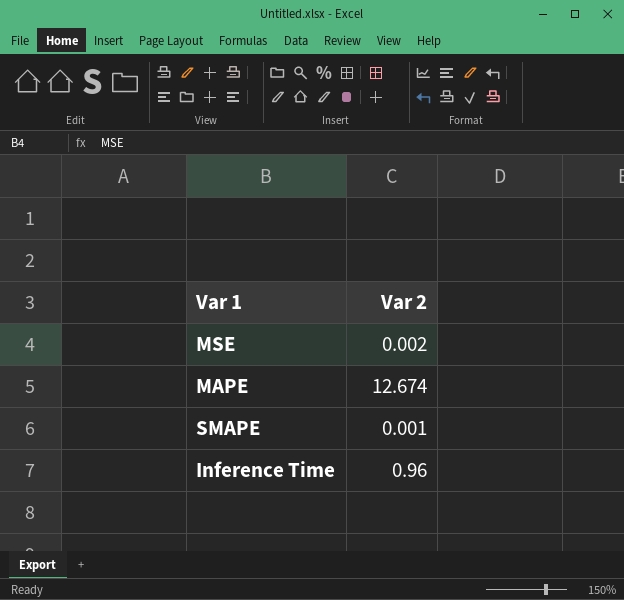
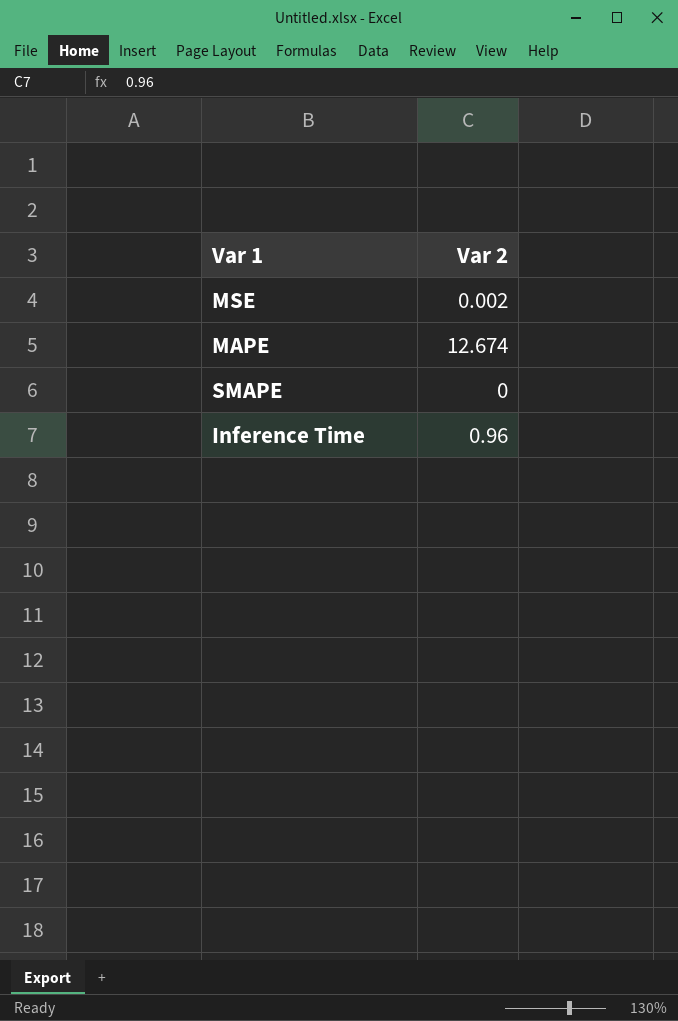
SMAPE | Var 2: 0.001 -> 0

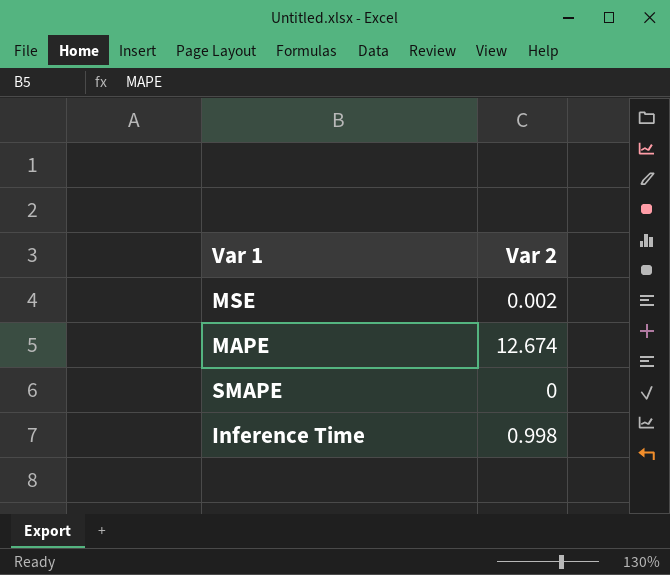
Inference Time | Var 2: 0.96 -> 0.998

